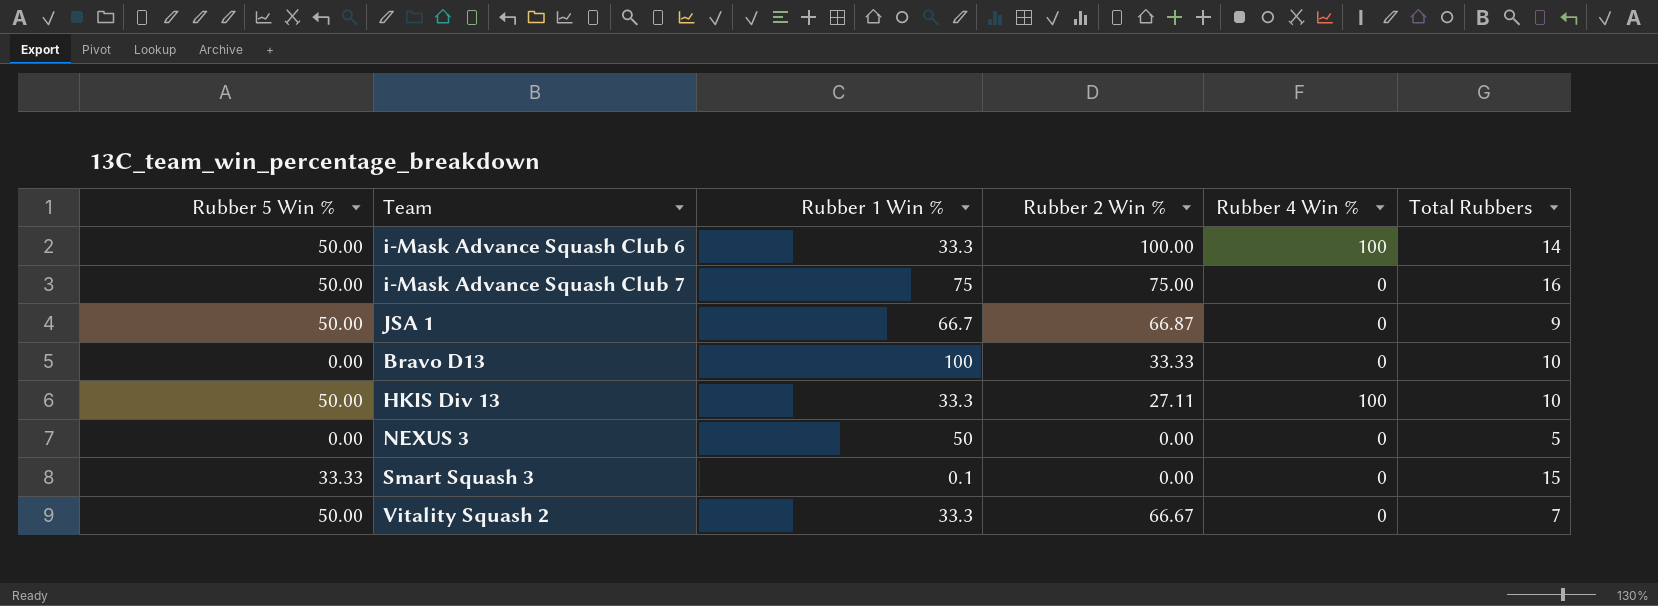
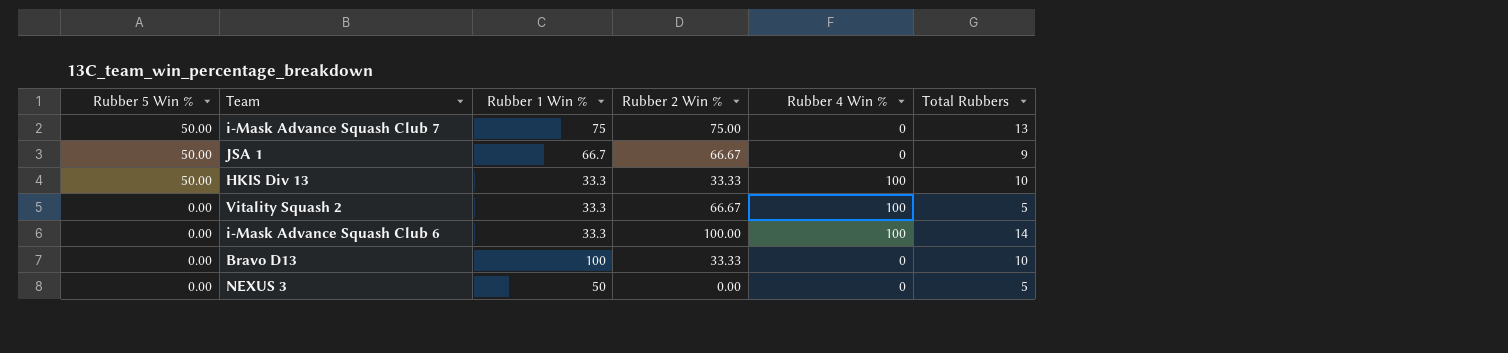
row order: none -> Rubber 5 Win % descending
row Smart Squash 3: 33.33 | 0.1 | 0.00 | 0 | 15 -> none
i-Mask Advance Squash Club 7 | Total Rubbers: 16 -> 13
JSA 1 | Rubber 2 Win %: 66.87 -> 66.67
HKIS Div 13 | Rubber 2 Win %: 27.11 -> 33.33
Vitality Squash 2 | Rubber 5 Win %: 50.00 -> 0.00
Vitality Squash 2 | Rubber 4 Win %: 0 -> 100
Vitality Squash 2 | Total Rubbers: 7 -> 5
i-Mask Advance Squash Club 6 | Rubber 5 Win %: 50.00 -> 0.00

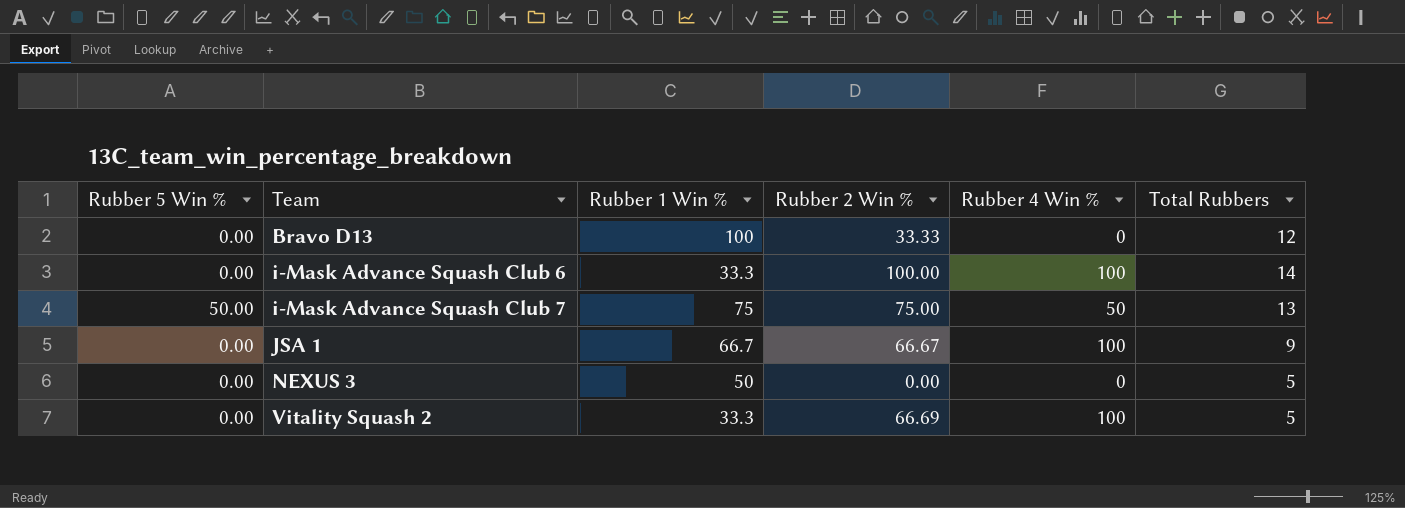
row order: Rubber 5 Win % descending -> Team ascending
row HKIS Div 13: 50.00 | 33.3 | 33.33 | 100 | 10 -> none
Bravo D13 | Total Rubbers: 10 -> 12
i-Mask Advance Squash Club 7 | Rubber 4 Win %: 0 -> 50
JSA 1 | Rubber 5 Win %: 50.00 -> 0.00
JSA 1 | Rubber 4 Win %: 0 -> 100
Vitality Squash 2 | Rubber 2 Win %: 66.67 -> 66.69

